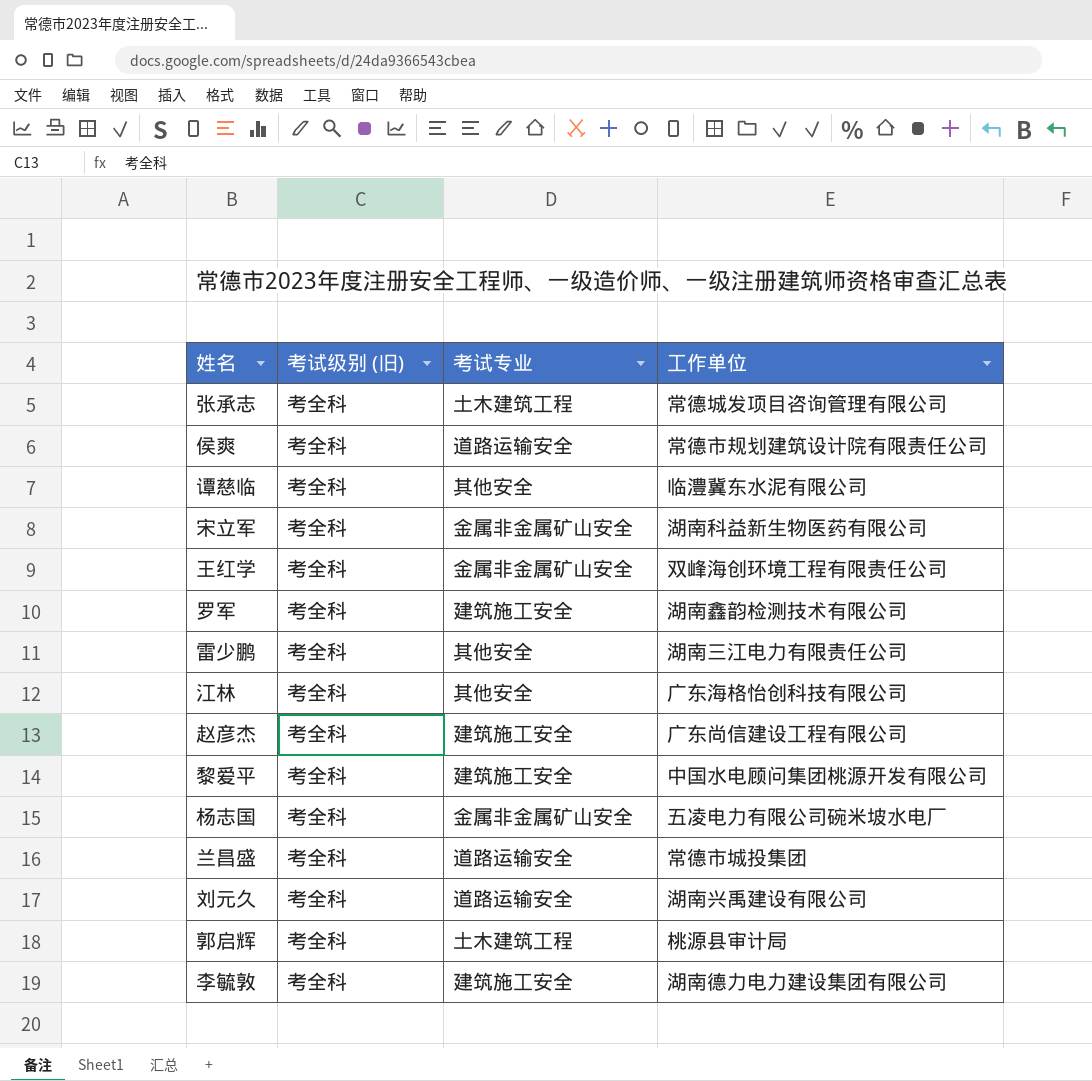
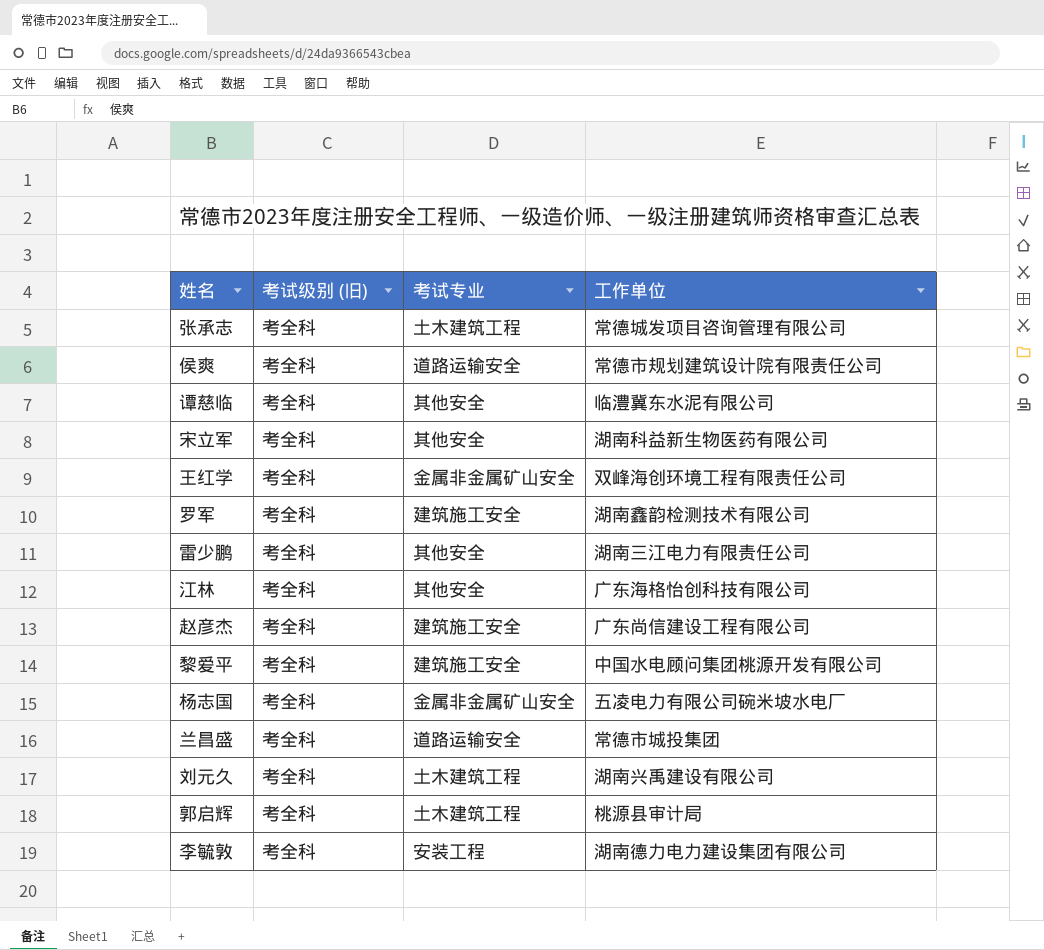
宋立军 | 考试专业: 金属非金属矿山安全 -> 其他安全
刘元久 | 考试专业: 道路运输安全 -> 土木建筑工程
李毓敦 | 考试专业: 建筑施工安全 -> 安装工程

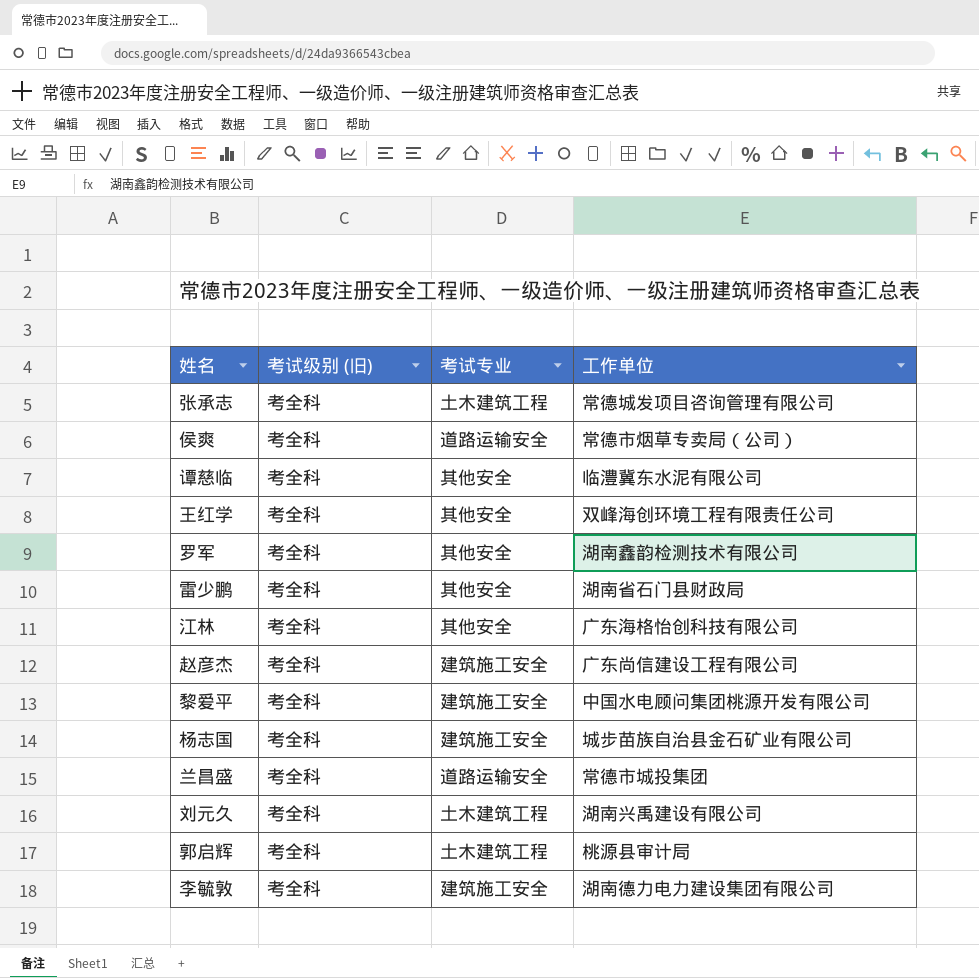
row 宋立军: 考全科 | 其他安全 | 湖南科益新生物医药有限公司 -> none
侯爽 | 工作单位: 常德市规划建筑设计院有限责任公司 -> 常德市烟草专卖局（公司）
王红学 | 考试专业: 金属非金属矿山安全 -> 其他安全
罗军 | 考试专业: 建筑施工安全 -> 其他安全
雷少鹏 | 工作单位: 湖南三江电力有限责任公司 -> 湖南省石门县财政局
杨志国 | 考试专业: 金属非金属矿山安全 -> 建筑施工安全
杨志国 | 工作单位: 五凌电力有限公司碗米坡水电厂 -> 城步苗族自治县金石矿业有限公司
李毓敦 | 考试专业: 安装工程 -> 建筑施工安全

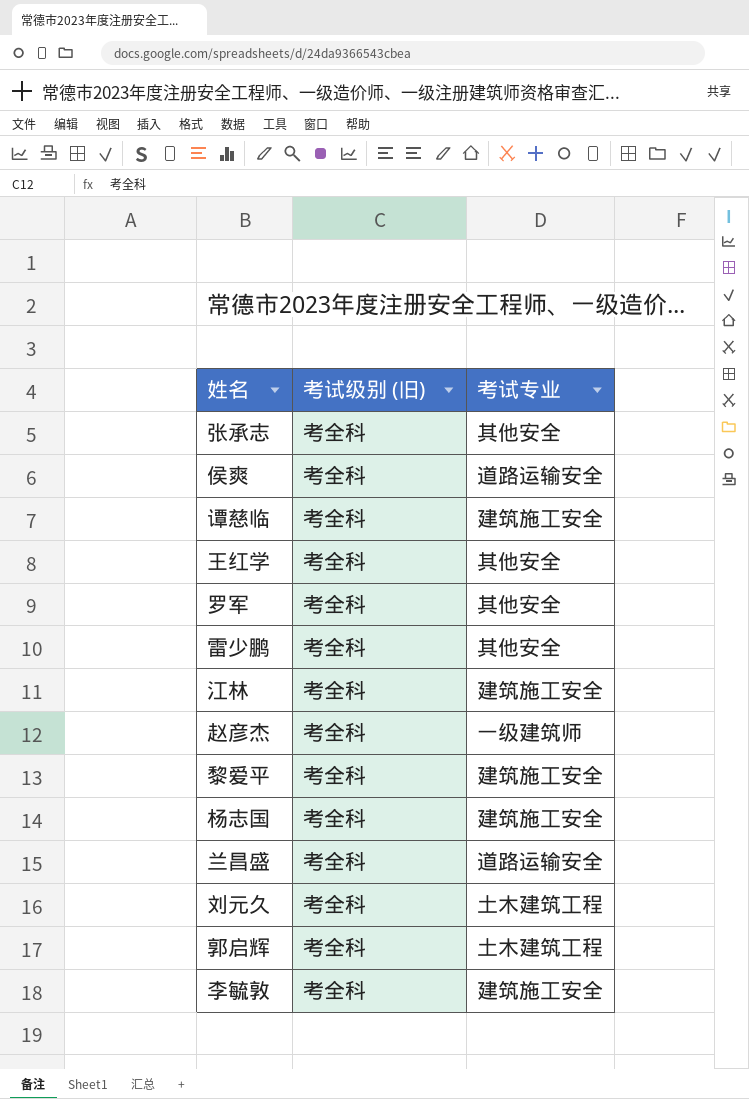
column 工作单位 | position: 4 -> none
张承志 | 考试专业: 土木建筑工程 -> 其他安全
谭慈临 | 考试专业: 其他安全 -> 建筑施工安全
江林 | 考试专业: 其他安全 -> 建筑施工安全
赵彦杰 | 考试专业: 建筑施工安全 -> 一级建筑师

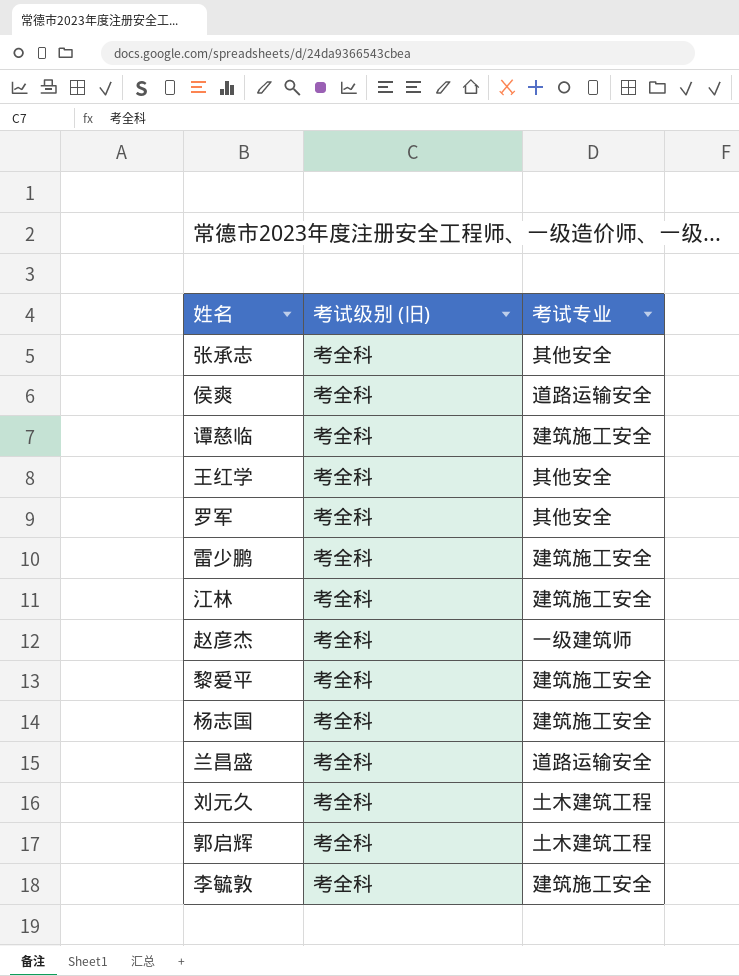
雷少鹏 | 考试专业: 其他安全 -> 建筑施工安全

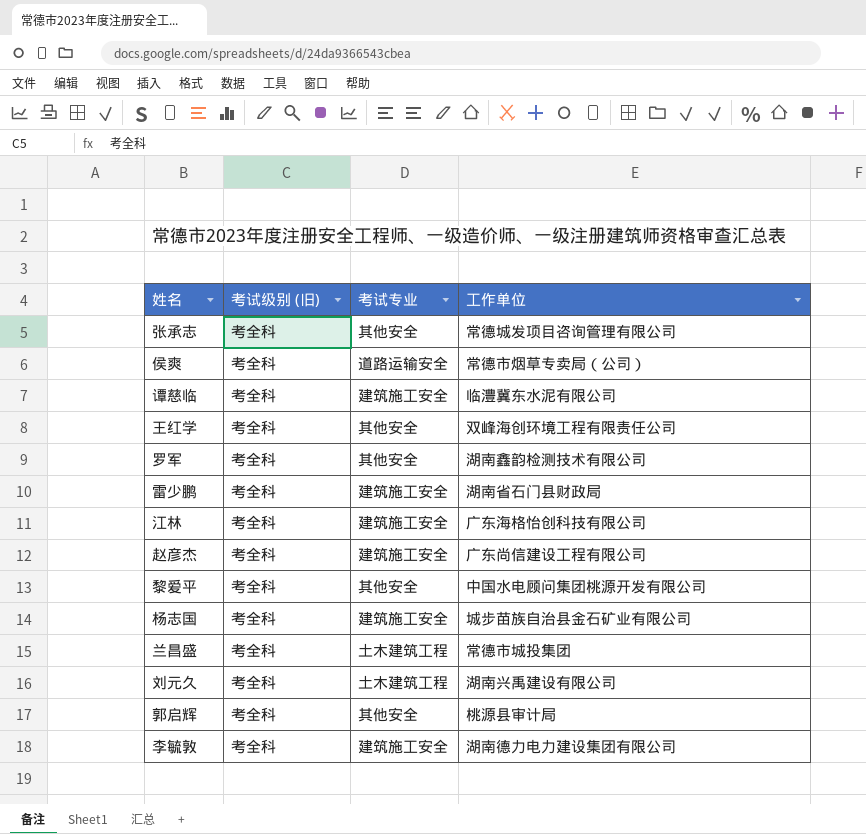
column 工作单位 | position: none -> 4
赵彦杰 | 考试专业: 一级建筑师 -> 建筑施工安全
黎爱平 | 考试专业: 建筑施工安全 -> 其他安全
兰昌盛 | 考试专业: 道路运输安全 -> 土木建筑工程
郭启辉 | 考试专业: 土木建筑工程 -> 其他安全

